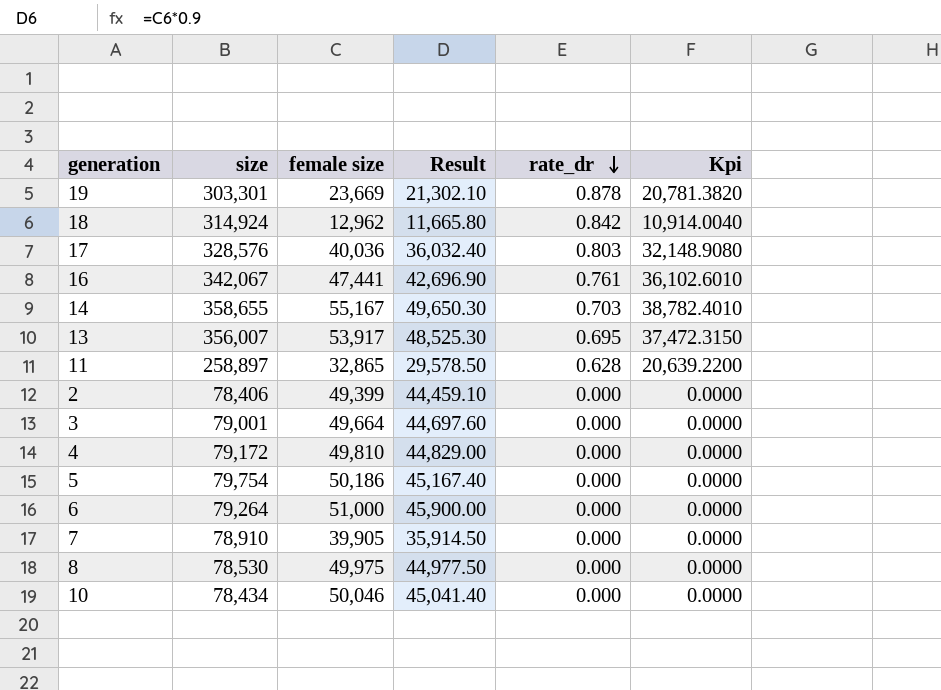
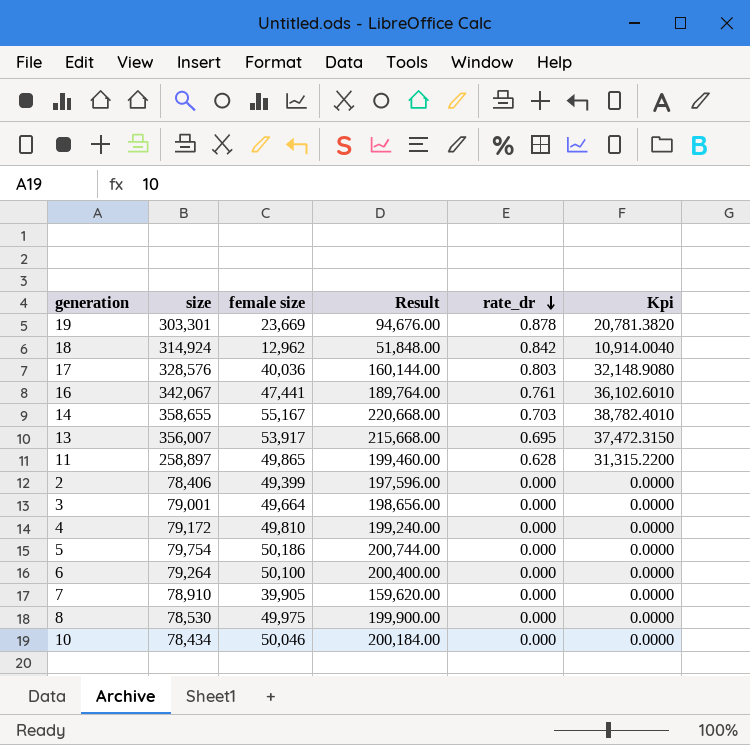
column Result | formula: [female size] * 0.9 -> [female size] * 4
11 | female size: 32,865 -> 49,865
11 | Kpi: 20,639.2200 -> 31,315.2200
6 | female size: 51,000 -> 50,100

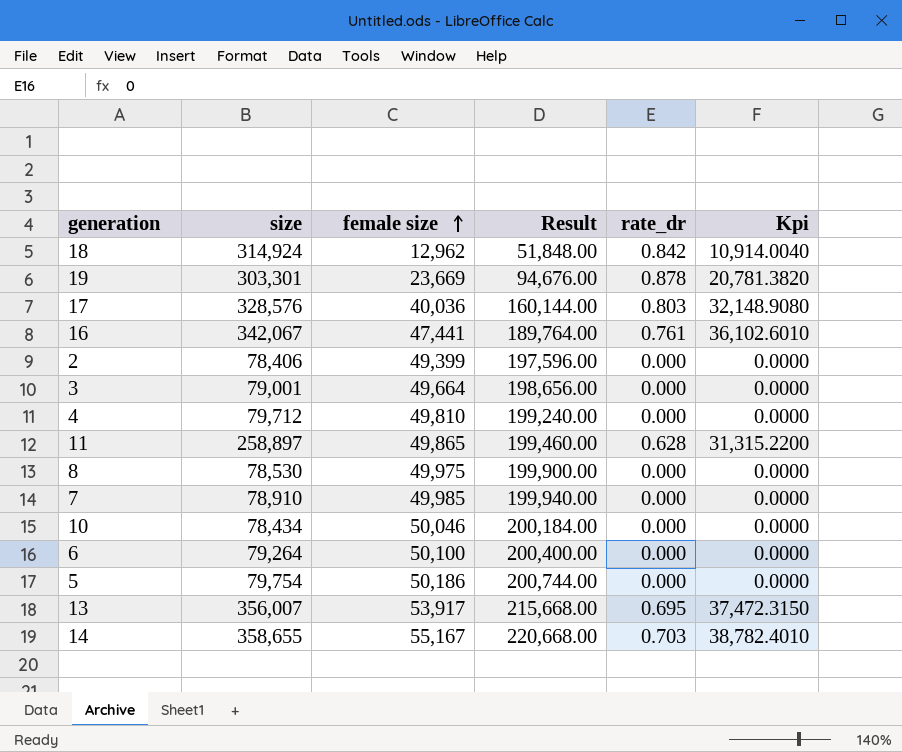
row order: rate_dr descending -> female size ascending
4 | size: 79,172 -> 79,712
7 | female size: 39,905 -> 49,985
7 | Result: 159,620.00 -> 199,940.00

